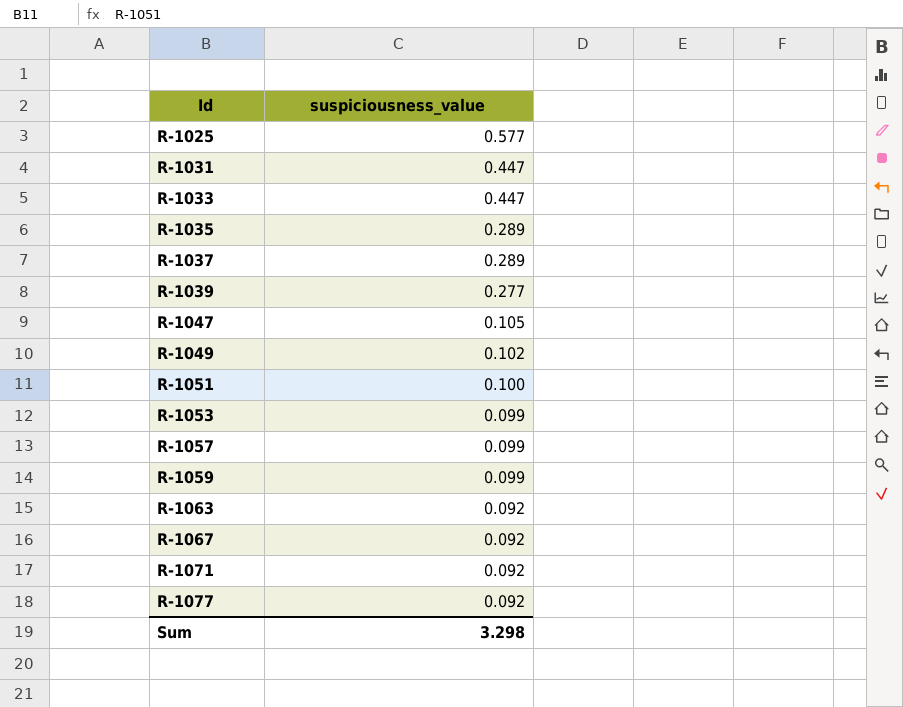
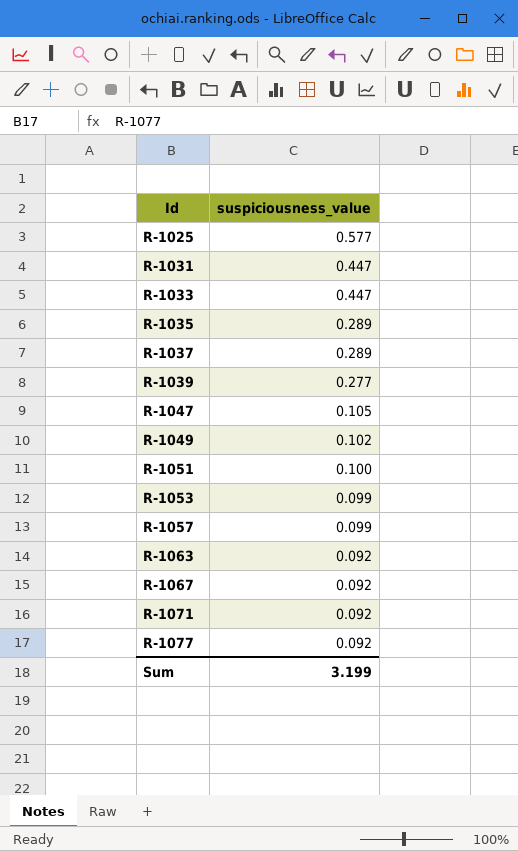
row R-1059: 0.099 -> none
Sum | suspiciousness_value: 3.298 -> 3.199

